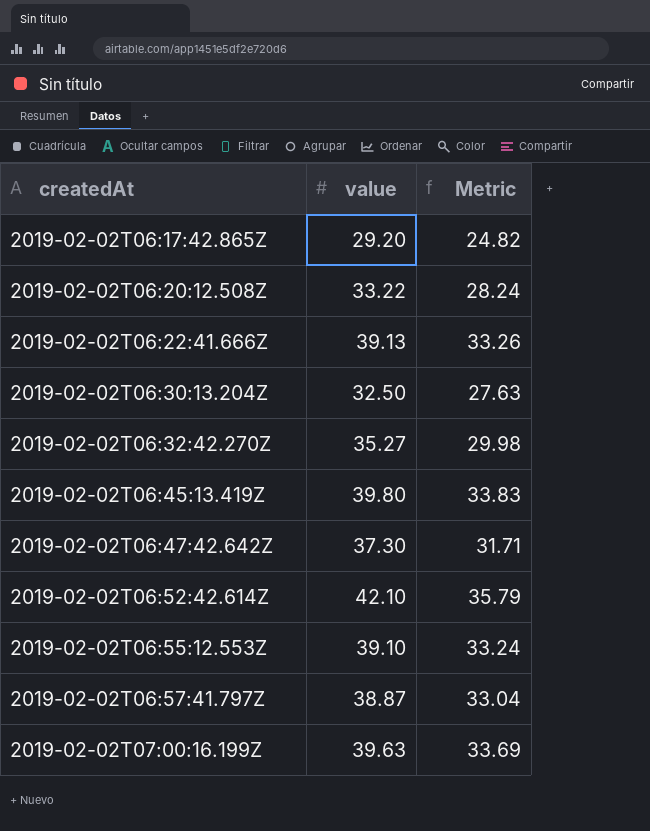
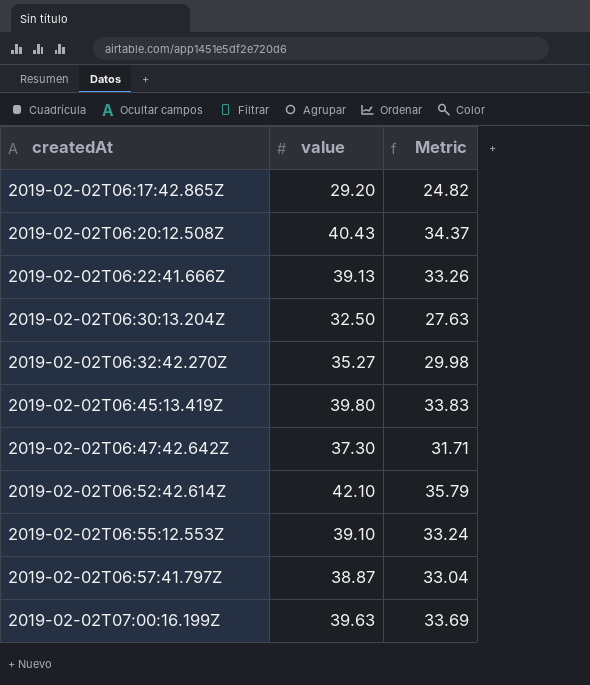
2019-02-02T06:20:12.508Z | value: 33.22 -> 40.43
2019-02-02T06:20:12.508Z | Metric: 28.24 -> 34.37

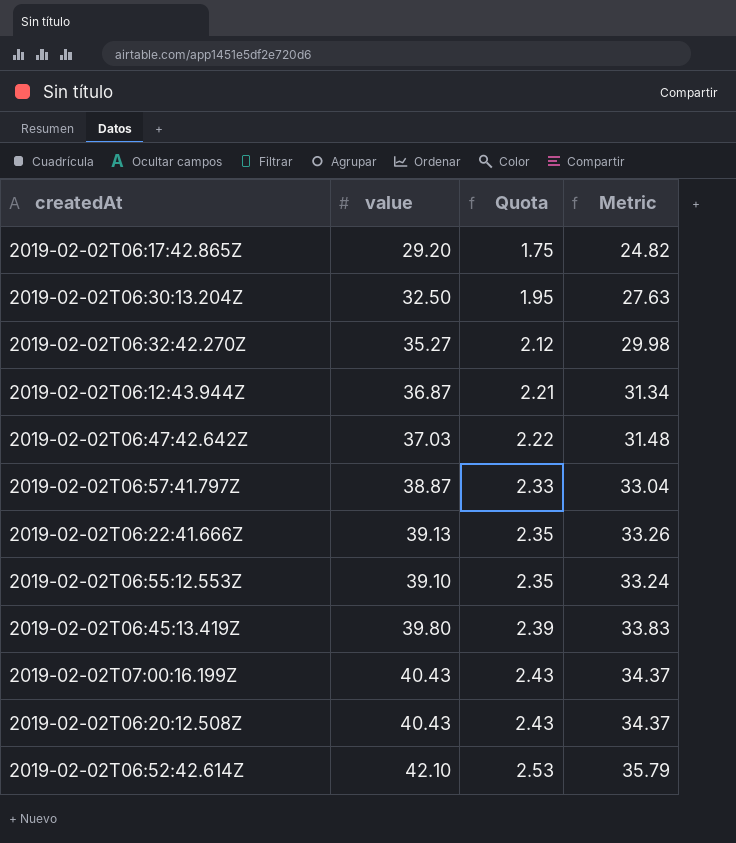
row order: createdAt ascending -> Quota ascending
column Quota | formula: none -> [value] * 0.06
row 2019-02-02T06:12:43.944Z: none -> 36.87 | 2.21 | 31.34
2019-02-02T06:47:42.642Z | value: 37.30 -> 37.03
2019-02-02T06:47:42.642Z | Metric: 31.71 -> 31.48
2019-02-02T07:00:16.199Z | value: 39.63 -> 40.43
2019-02-02T07:00:16.199Z | Metric: 33.69 -> 34.37

